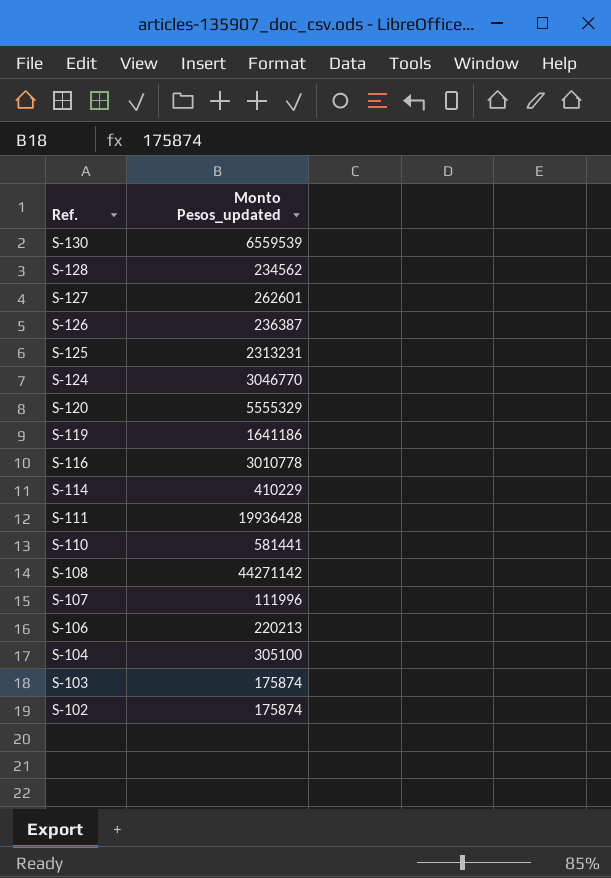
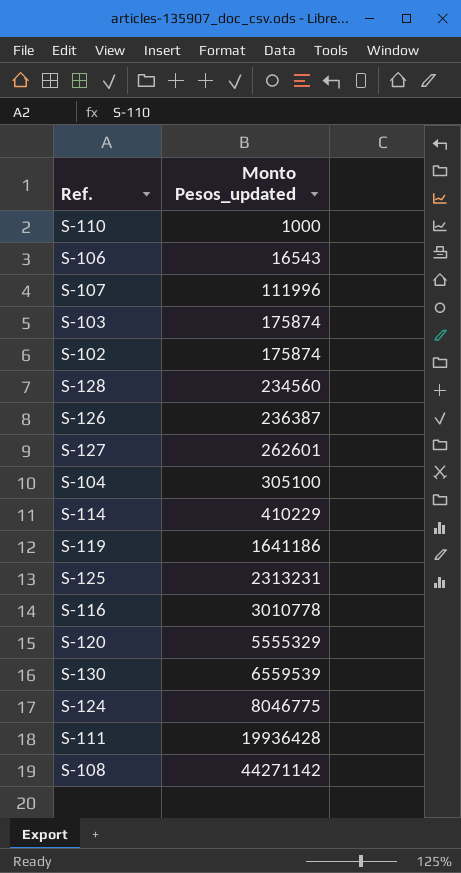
row order: Ref. descending -> Monto Pesos_updated ascending
S-110 | Monto Pesos_updated: 581441 -> 1000
S-106 | Monto Pesos_updated: 220213 -> 16543
S-128 | Monto Pesos_updated: 234562 -> 234560
S-124 | Monto Pesos_updated: 3046770 -> 8046775

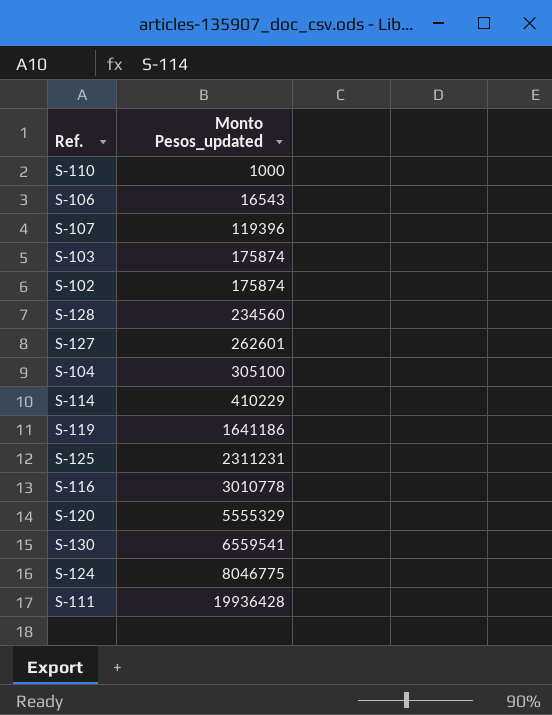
row S-126: 236387 -> none
row S-108: 44271142 -> none
S-107 | Monto Pesos_updated: 111996 -> 119396
S-125 | Monto Pesos_updated: 2313231 -> 2311231
S-130 | Monto Pesos_updated: 6559539 -> 6559541

